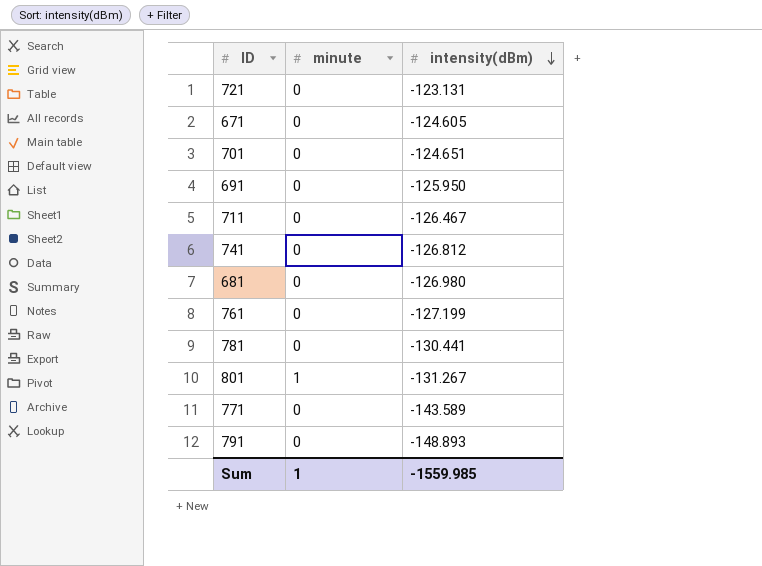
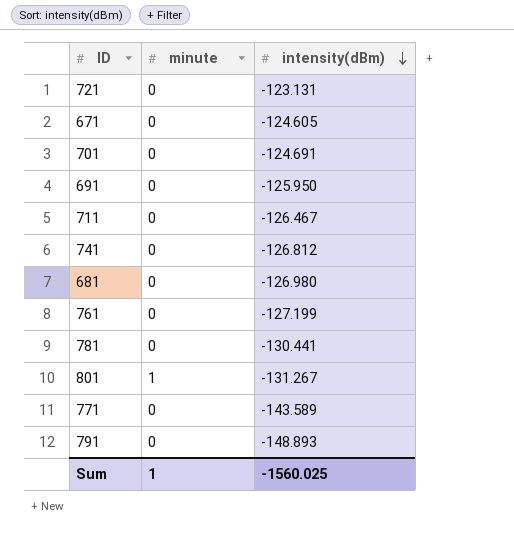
701 | intensity(dBm): -124.651 -> -124.691
Sum | intensity(dBm): -1559.985 -> -1560.025

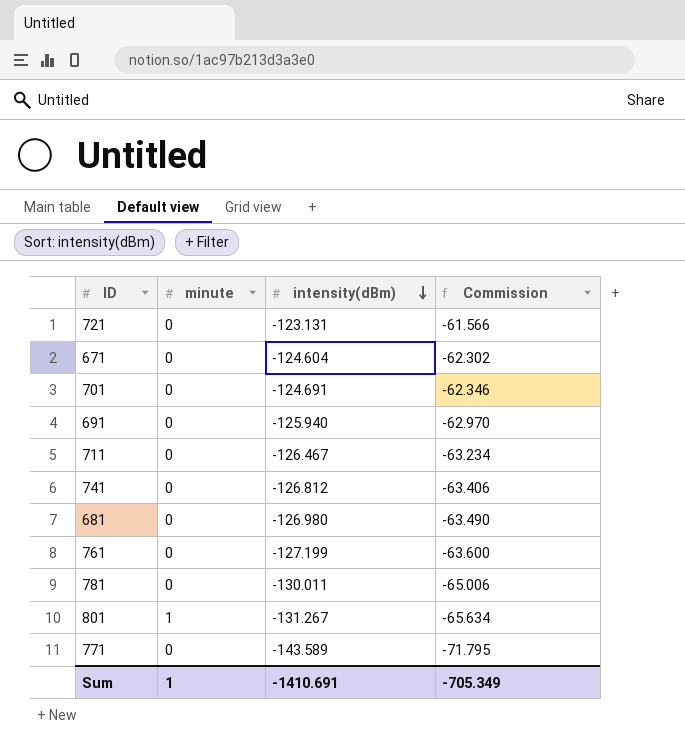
column Commission | formula: none -> [intensity(dBm)] * 0.5
row 791: 0 | -148.893 -> none
671 | intensity(dBm): -124.605 -> -124.604
691 | intensity(dBm): -125.950 -> -125.940
781 | intensity(dBm): -130.441 -> -130.011
Sum | intensity(dBm): -1560.025 -> -1410.691

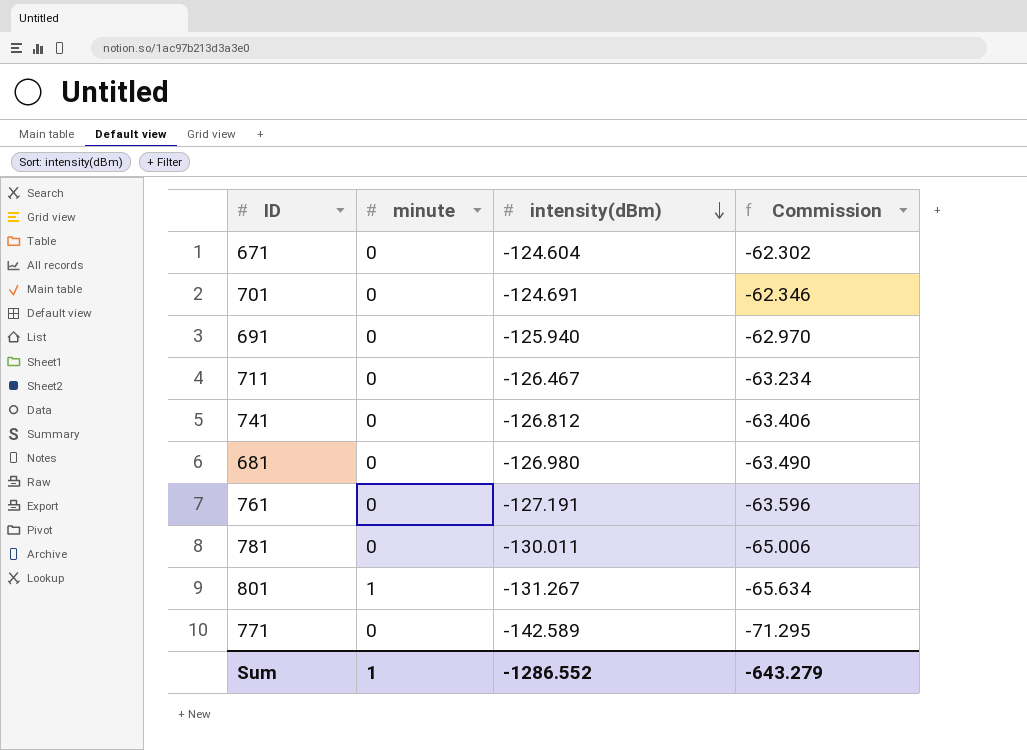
row 721: 0 | -123.131 | -61.566 -> none
761 | intensity(dBm): -127.199 -> -127.191
761 | Commission: -63.600 -> -63.596
771 | intensity(dBm): -143.589 -> -142.589
771 | Commission: -71.795 -> -71.295
Sum | intensity(dBm): -1410.691 -> -1286.552
Sum | Commission: -705.349 -> -643.279

